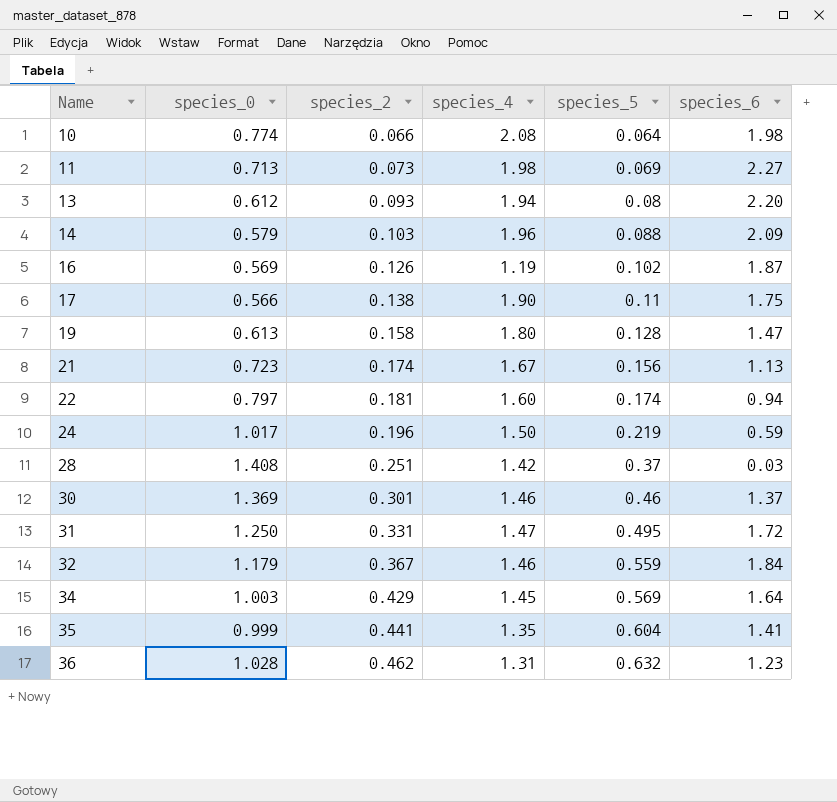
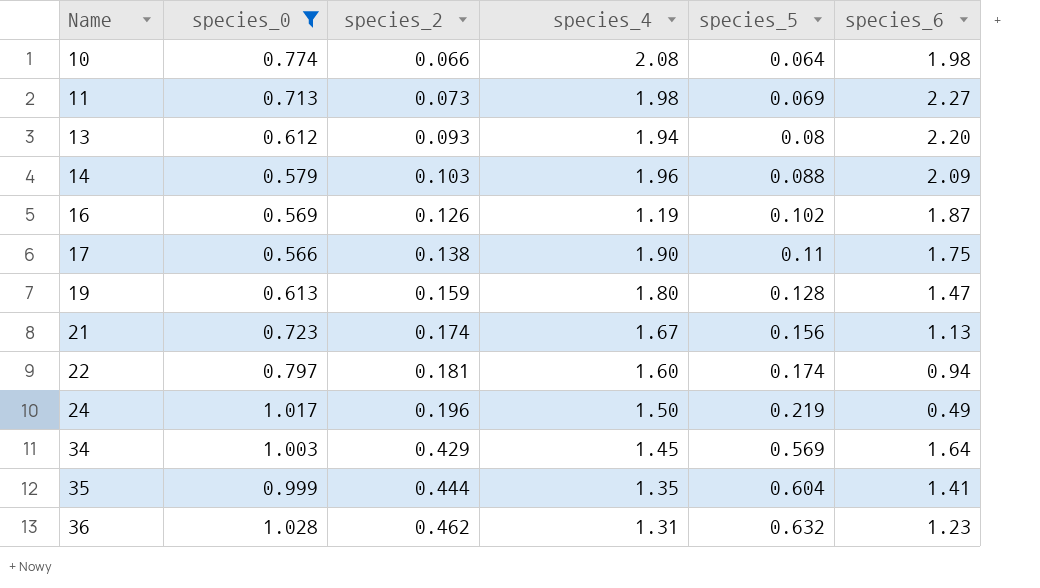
filter: none -> species_0 <= 1.028
19 | species_2: 0.158 -> 0.159
24 | species_6: 0.59 -> 0.49
35 | species_2: 0.441 -> 0.444

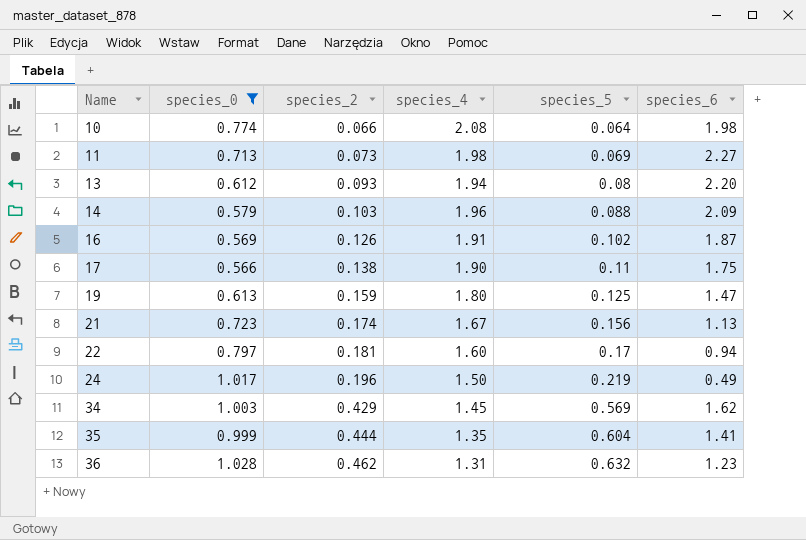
16 | species_4: 1.19 -> 1.91
19 | species_5: 0.128 -> 0.125
22 | species_5: 0.174 -> 0.17
34 | species_6: 1.64 -> 1.62

